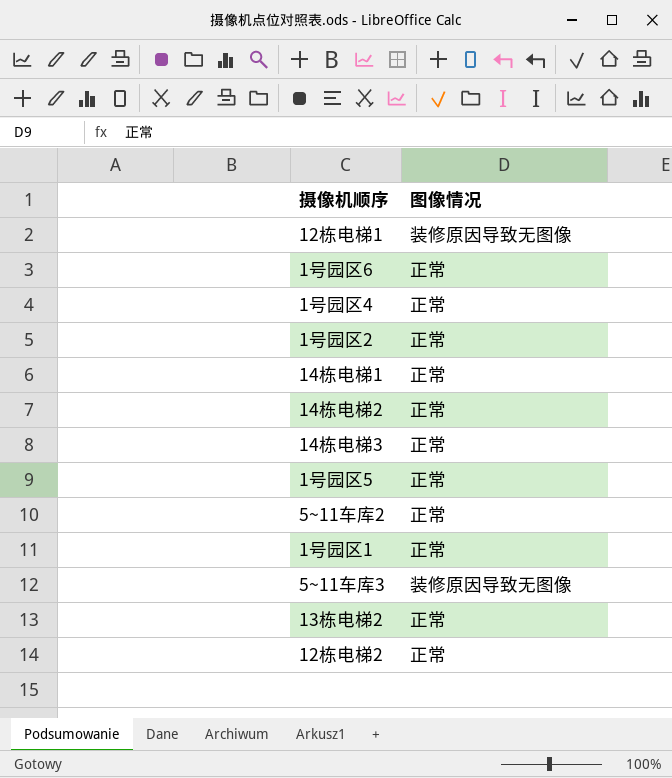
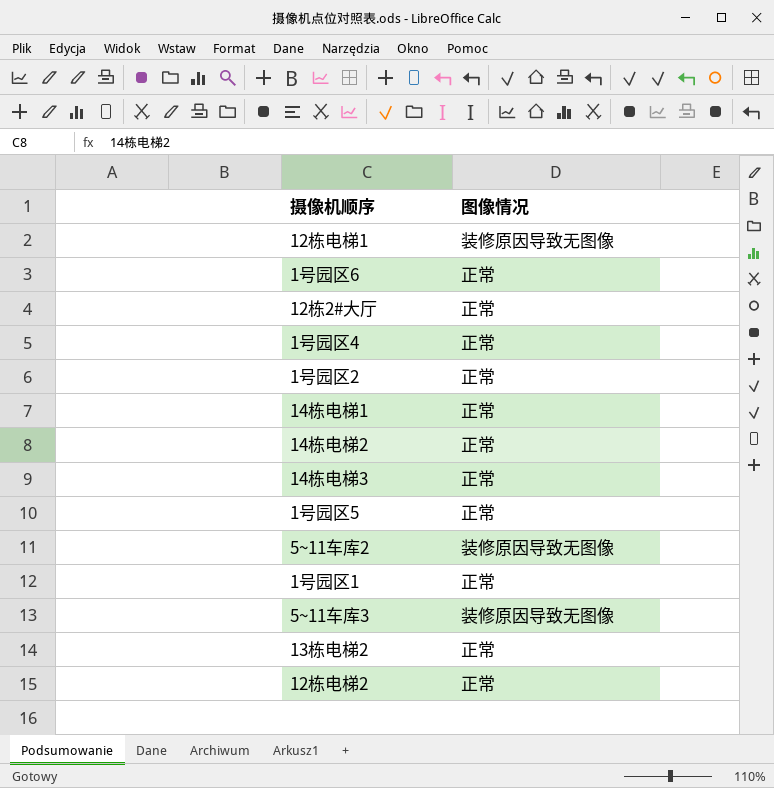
row 12栋2#大厅: none -> 正常
5~11车库2 | 图像情况: 正常 -> 装修原因导致无图像

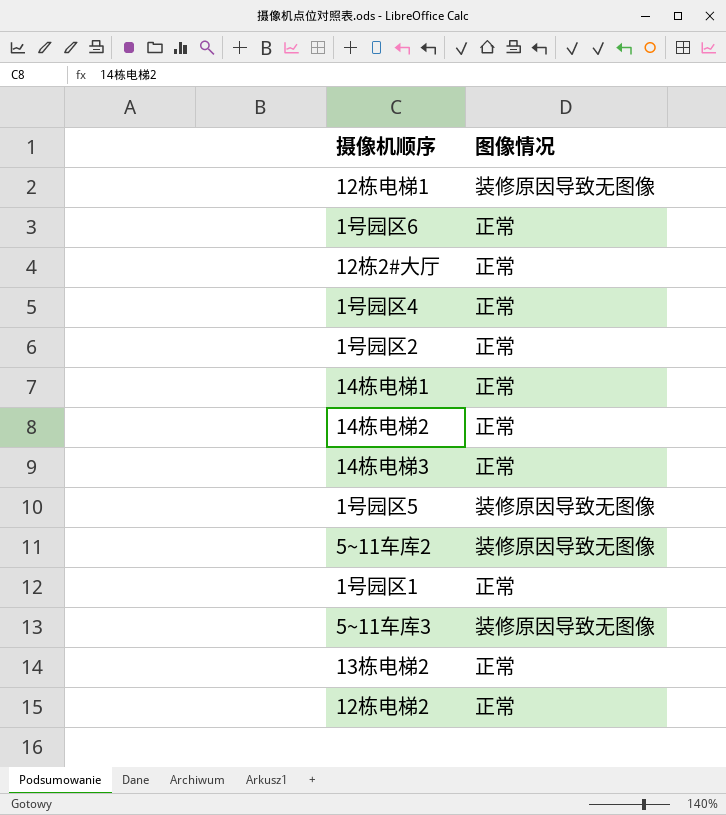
1号园区5 | 图像情况: 正常 -> 装修原因导致无图像

